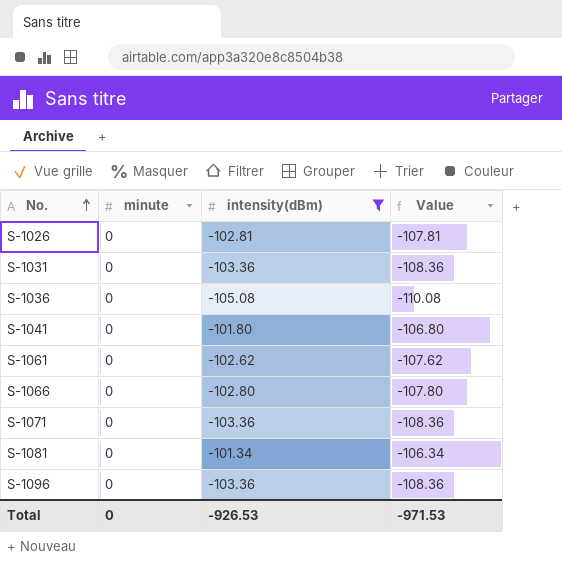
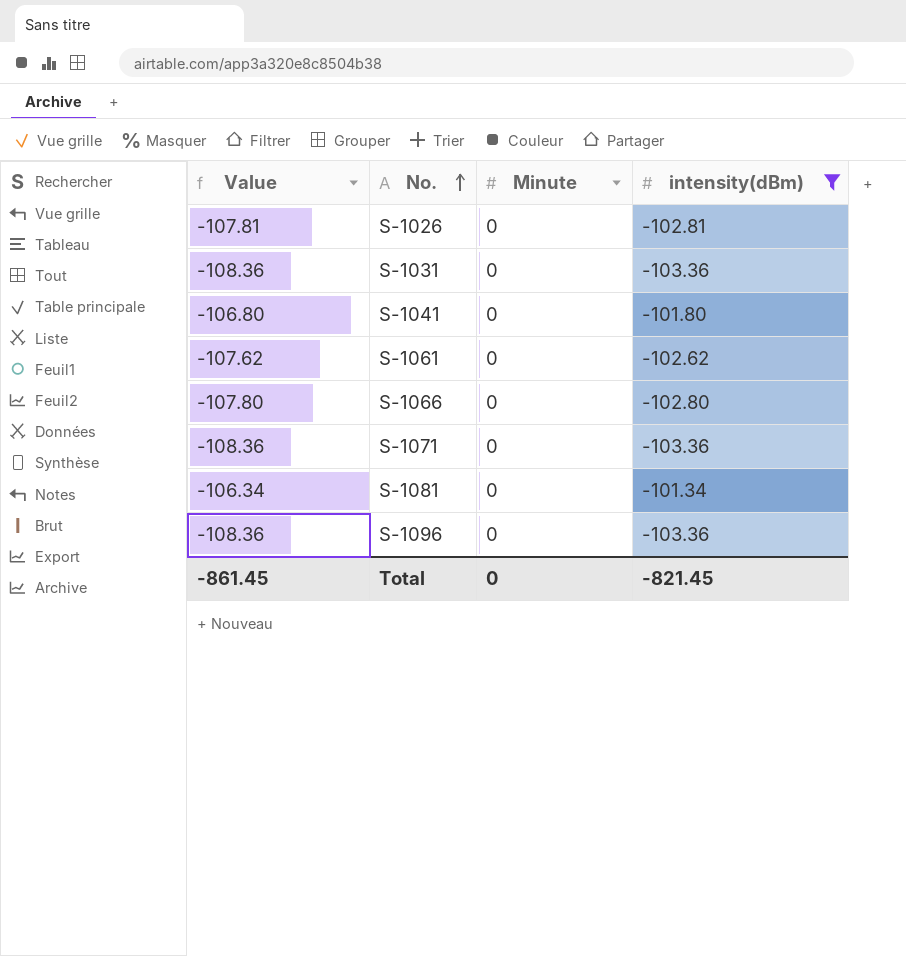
column Value | position: 4 -> 1
column name: minute -> Minute
row S-1036: 0 | -105.08 | -110.08 -> none
Total | Value: -971.53 -> -861.45
Total | intensity(dBm): -926.53 -> -821.45

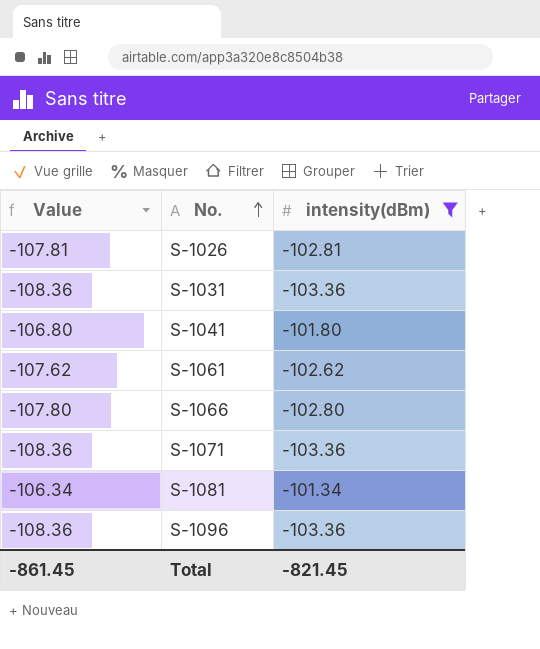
column Minute | position: 3 -> none

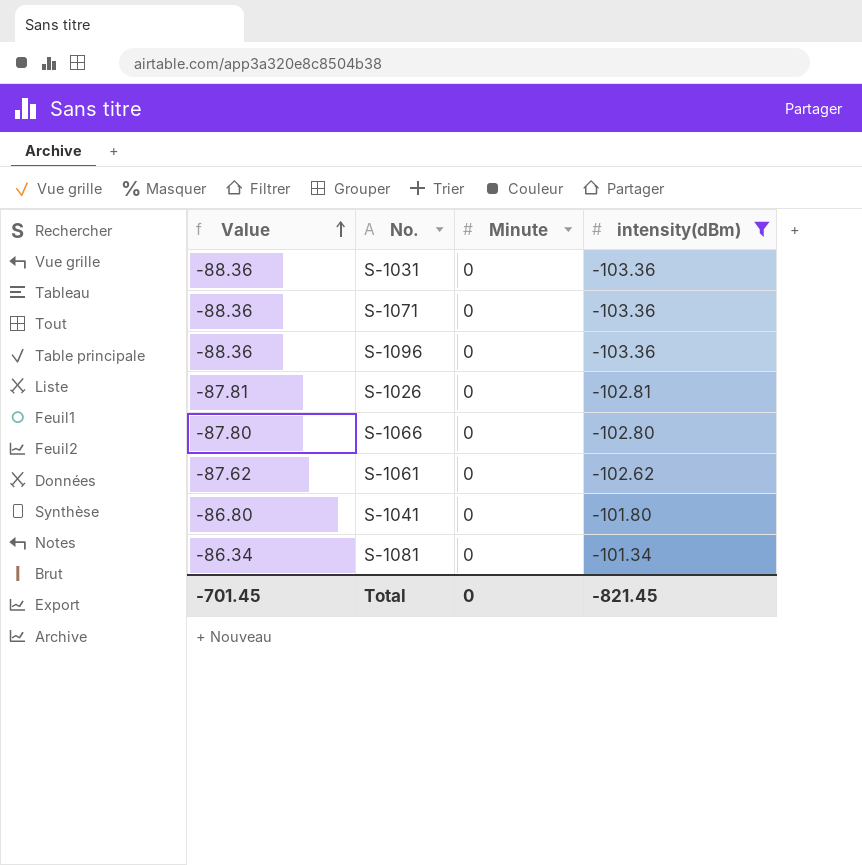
row order: No. ascending -> Value ascending
column Value | formula: [intensity(dBm)] - 5 -> [intensity(dBm)] + 15
column Minute | position: none -> 3
Total | Value: -861.45 -> -701.45

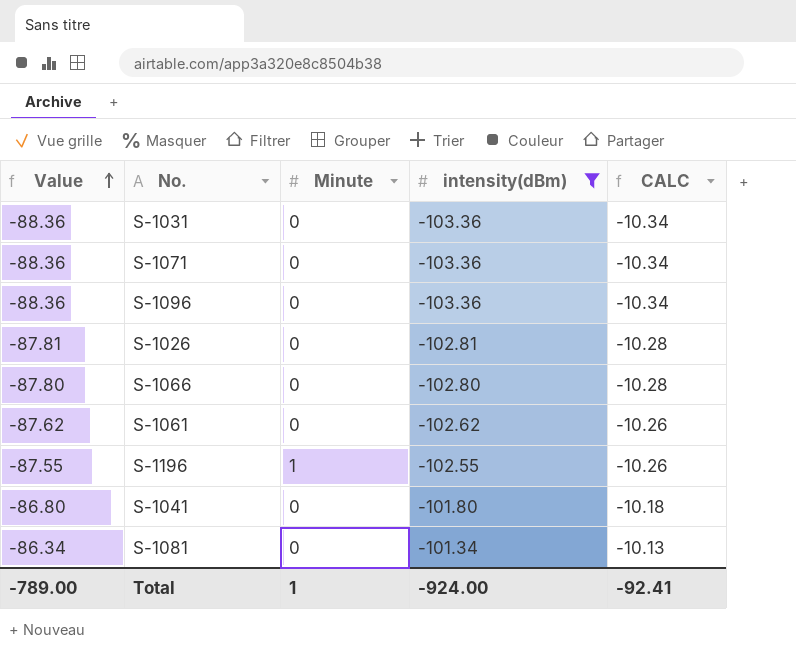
column CALC | formula: none -> [intensity(dBm)] * 0.1
row S-1196: none -> -87.55 | 1 | -102.55 | -10.26
Total | Value: -701.45 -> -789.00
Total | Minute: 0 -> 1
Total | intensity(dBm): -821.45 -> -924.00

